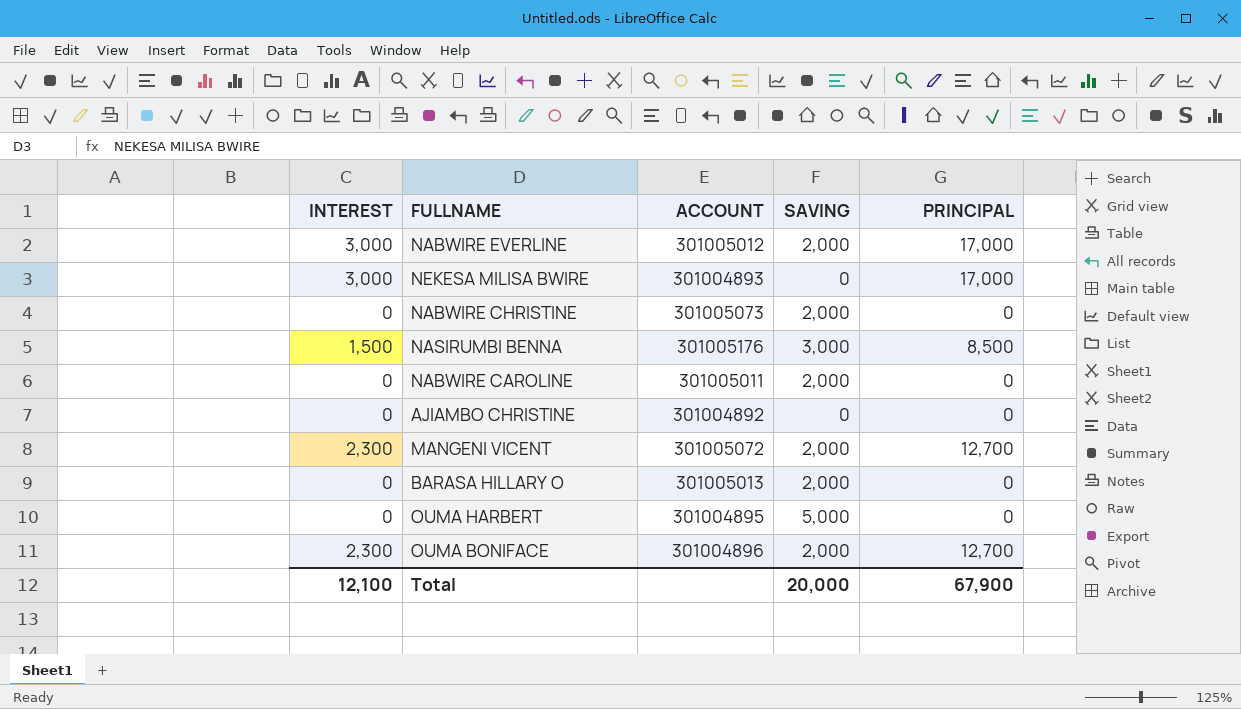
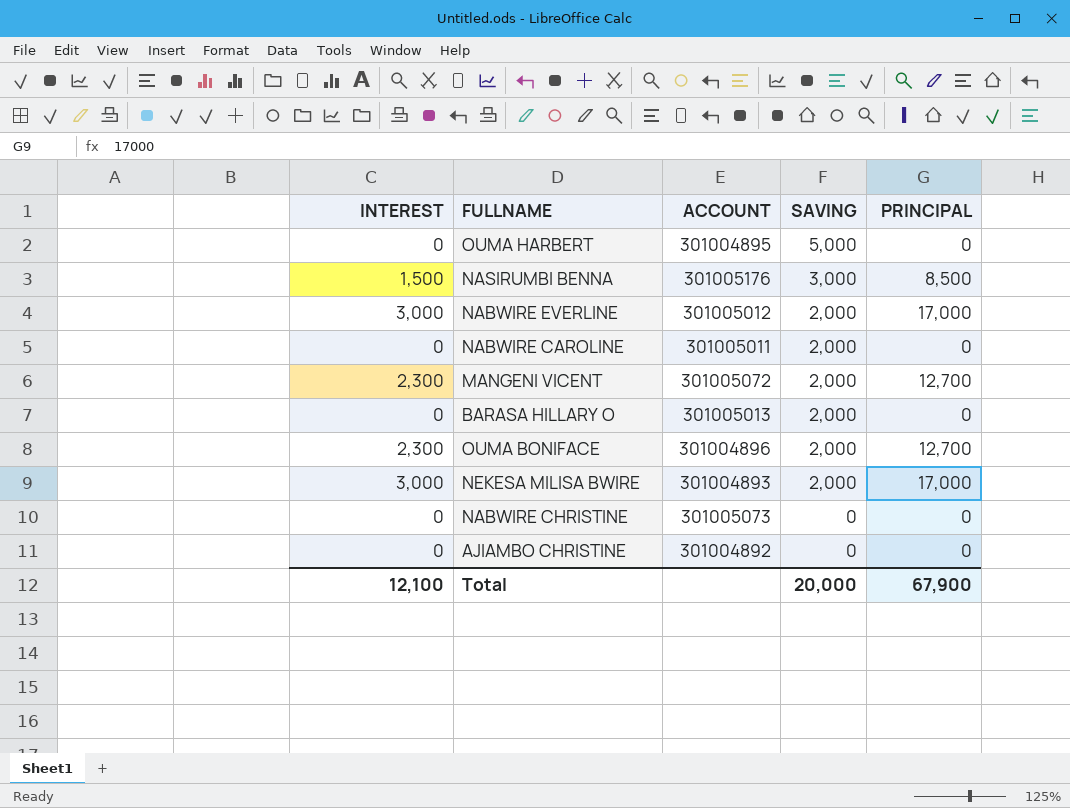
row order: none -> SAVING descending
NEKESA MILISA BWIRE | SAVING: 0 -> 2,000
NABWIRE CHRISTINE | SAVING: 2,000 -> 0

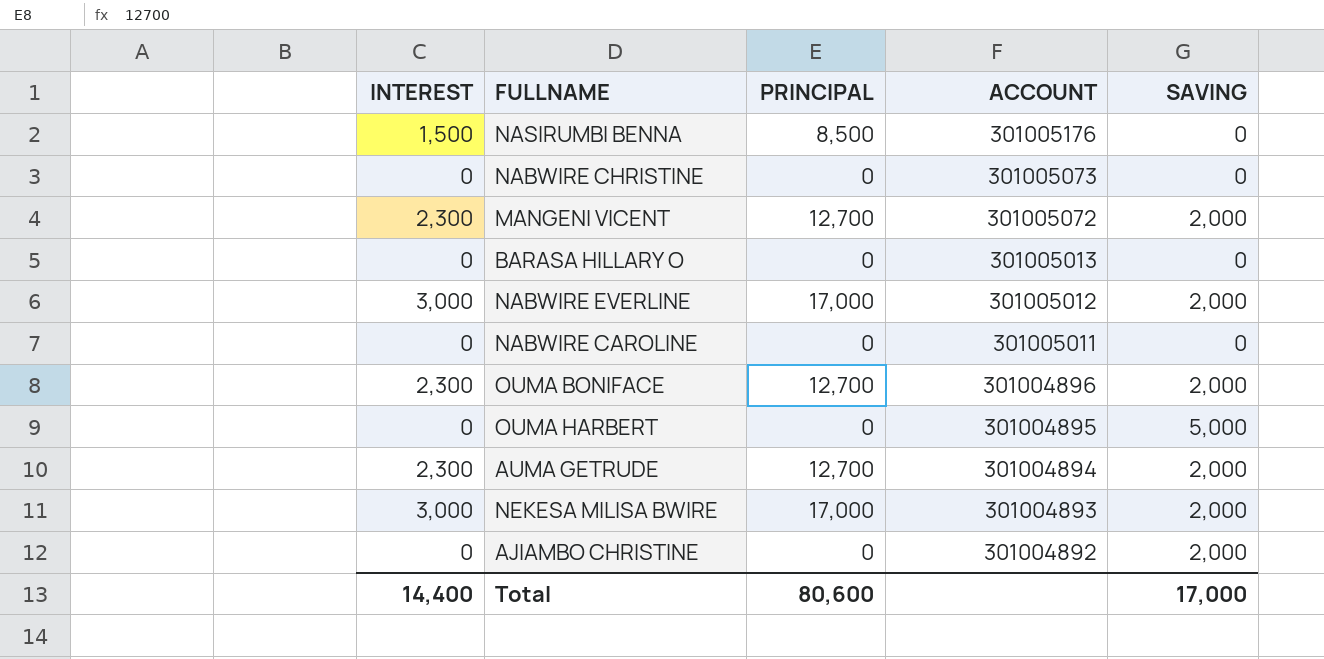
row order: SAVING descending -> ACCOUNT descending
column PRINCIPAL | position: 5 -> 3
NASIRUMBI BENNA | SAVING: 3,000 -> 0
BARASA HILLARY O | SAVING: 2,000 -> 0
NABWIRE CAROLINE | SAVING: 2,000 -> 0
row AUMA GETRUDE: none -> 2,300 | 12,700 | 301004894 | 2,000
AJIAMBO CHRISTINE | SAVING: 0 -> 2,000
Total | INTEREST: 12,100 -> 14,400
Total | PRINCIPAL: 67,900 -> 80,600
Total | SAVING: 20,000 -> 17,000

